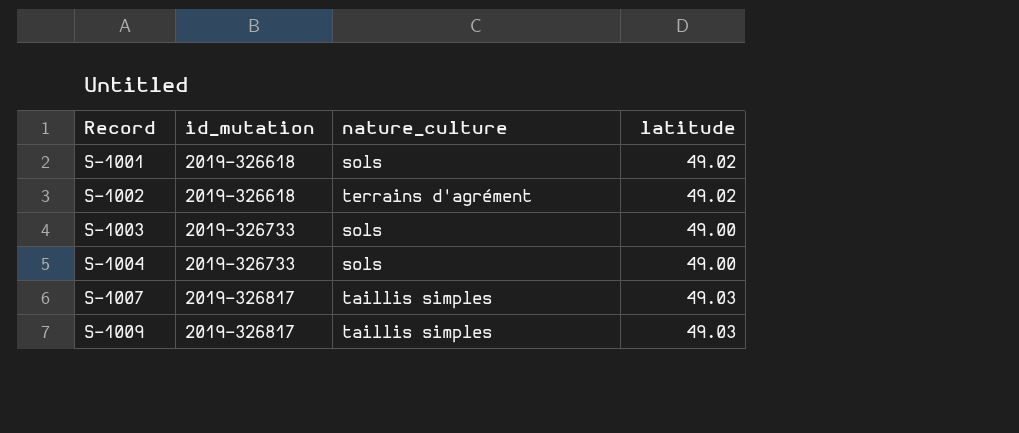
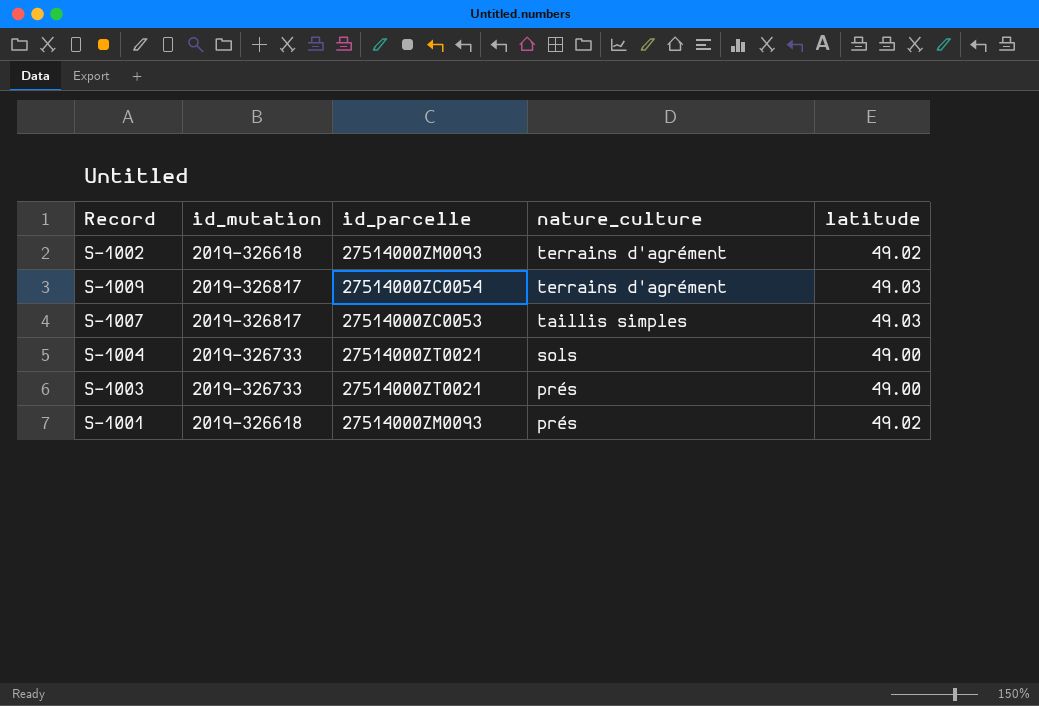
row order: Record ascending -> nature_culture descending
column id_parcelle | position: none -> 3
S-1009 | nature_culture: taillis simples -> terrains d'agrément
S-1003 | nature_culture: sols -> prés
S-1001 | nature_culture: sols -> prés

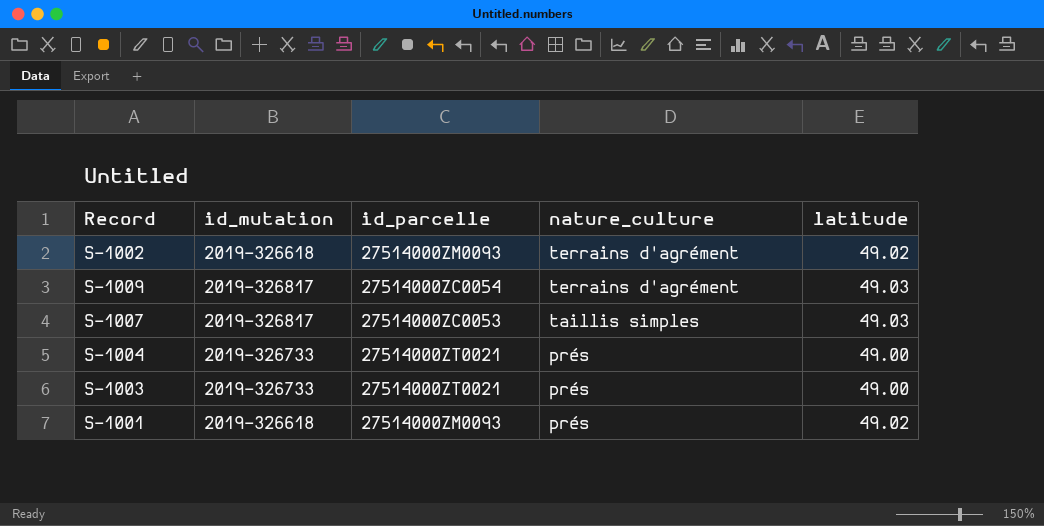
S-1004 | nature_culture: sols -> prés

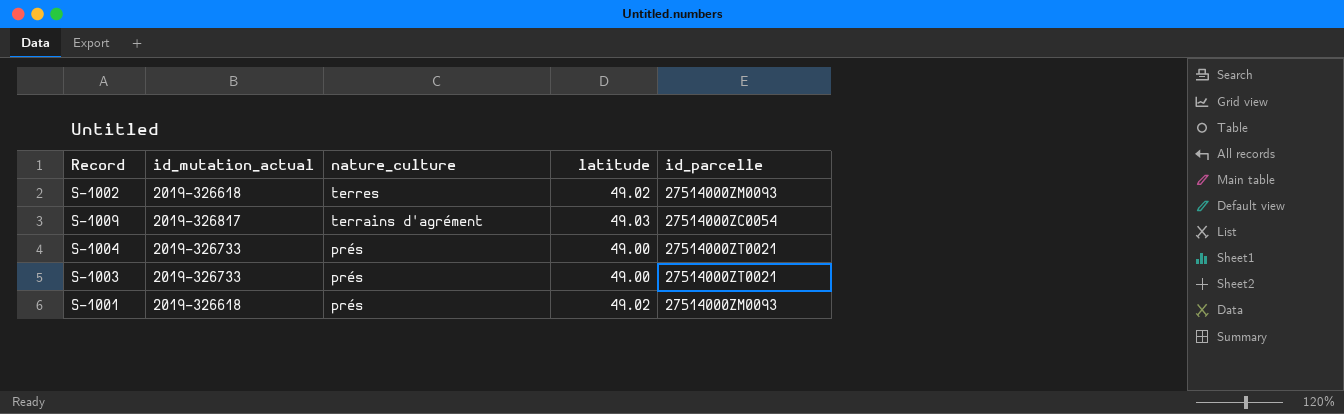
column name: id_mutation -> id_mutation_actual
column id_parcelle | position: 3 -> 5
row S-1007: 2019-326817 | 27514000ZC0053 | taillis simples | 49.03 -> none
S-1002 | nature_culture: terrains d'agrément -> terres

